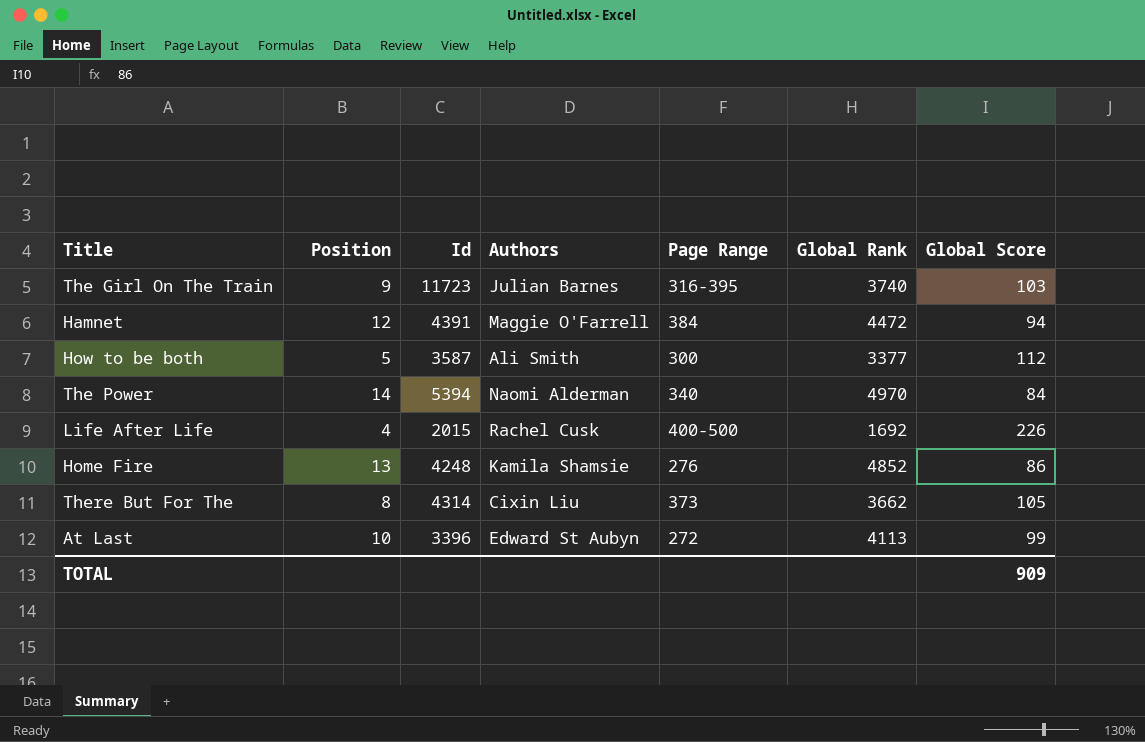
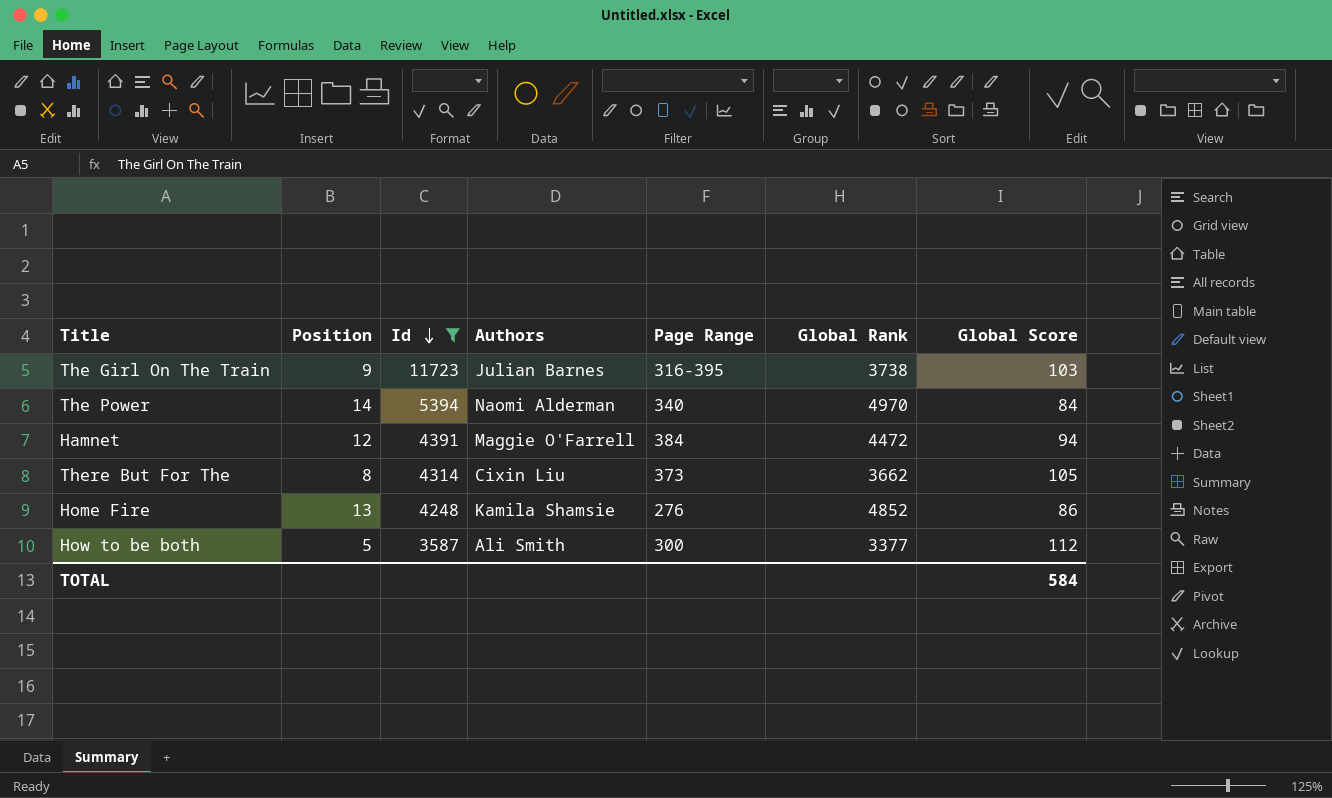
filter: none -> Id >= 3587
row order: none -> Id descending
The Girl On The Train | Global Rank: 3740 -> 3738
TOTAL | Global Score: 909 -> 584

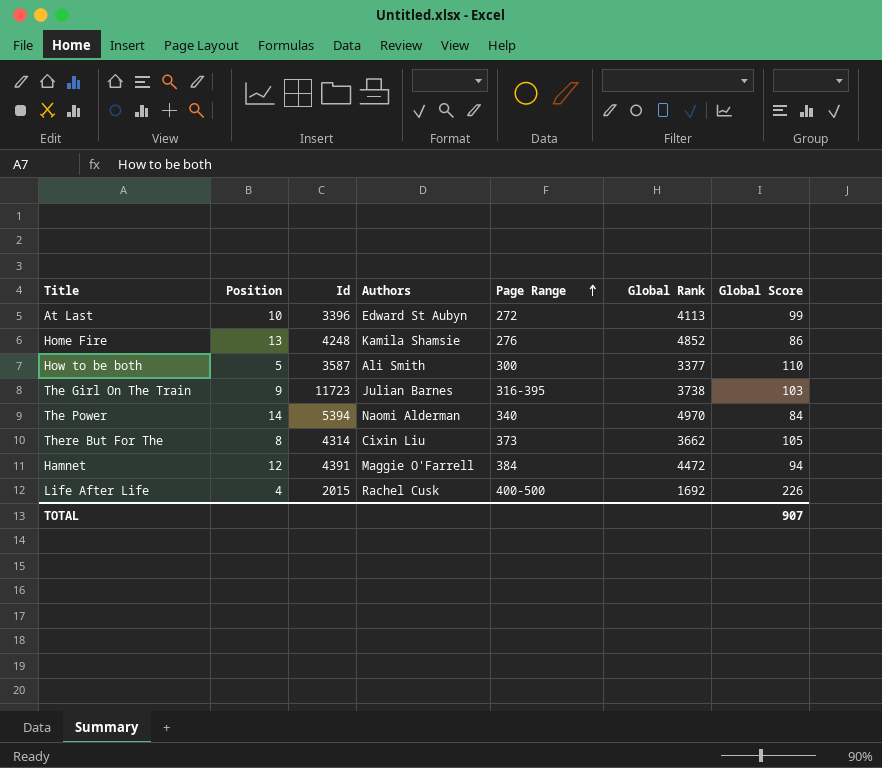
filter: Id >= 3587 -> none
row order: Id descending -> Page Range ascending
How to be both | Global Score: 112 -> 110
TOTAL | Global Score: 584 -> 907

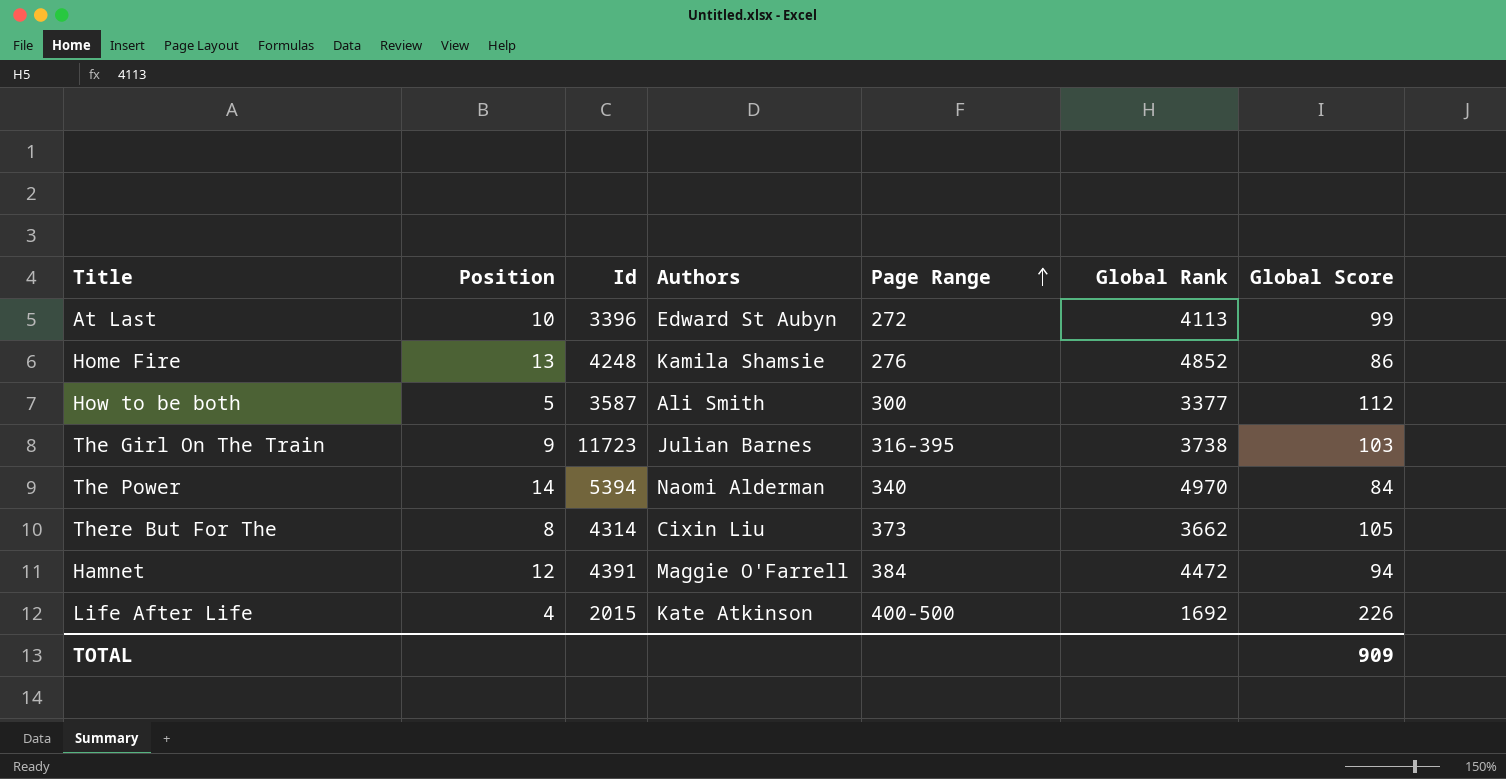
How to be both | Global Score: 110 -> 112
Life After Life | Authors: Rachel Cusk -> Kate Atkinson
TOTAL | Global Score: 907 -> 909

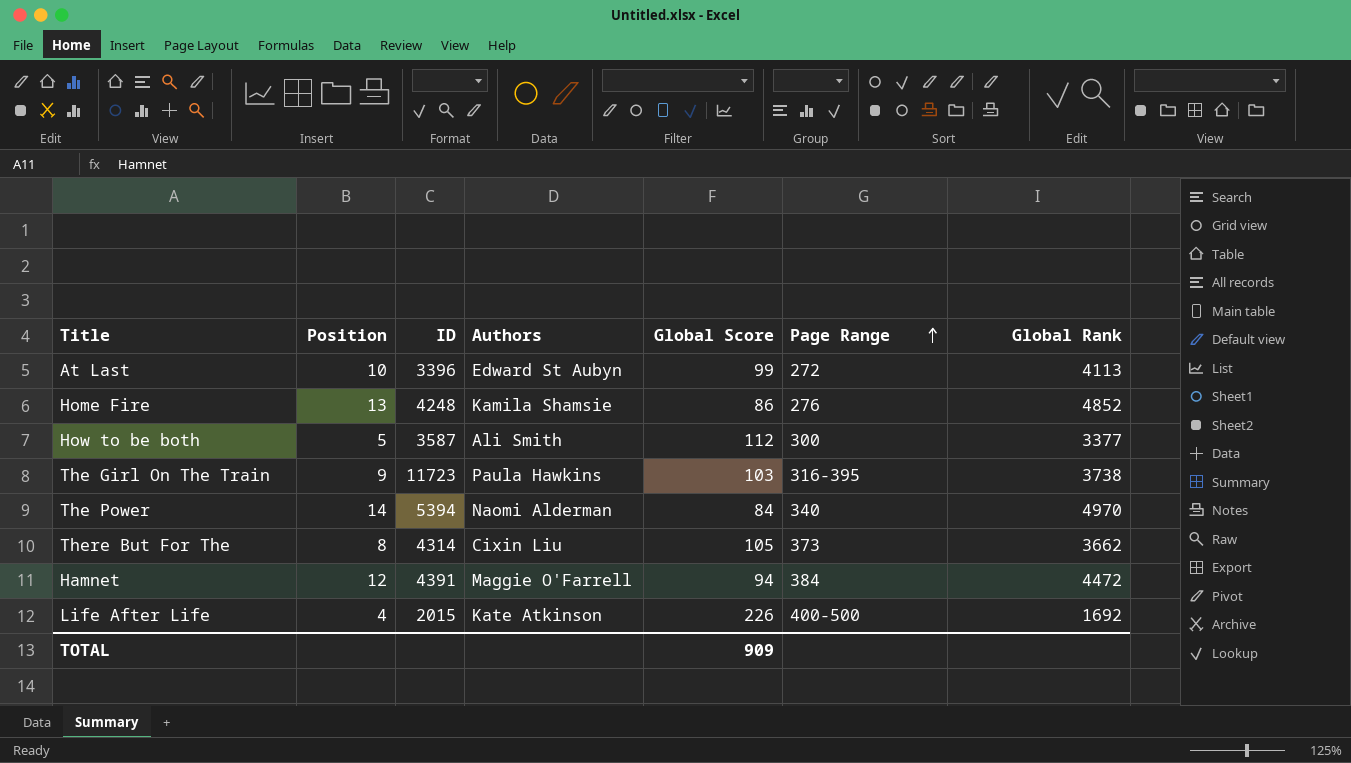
column name: Id -> ID
column Global Score | position: 7 -> 5
The Girl On The Train | Authors: Julian Barnes -> Paula Hawkins

